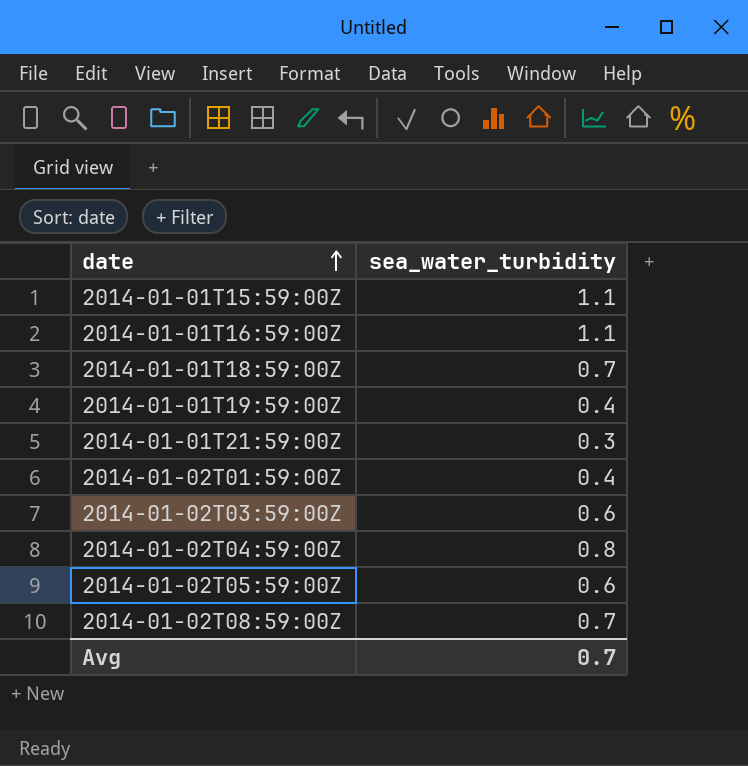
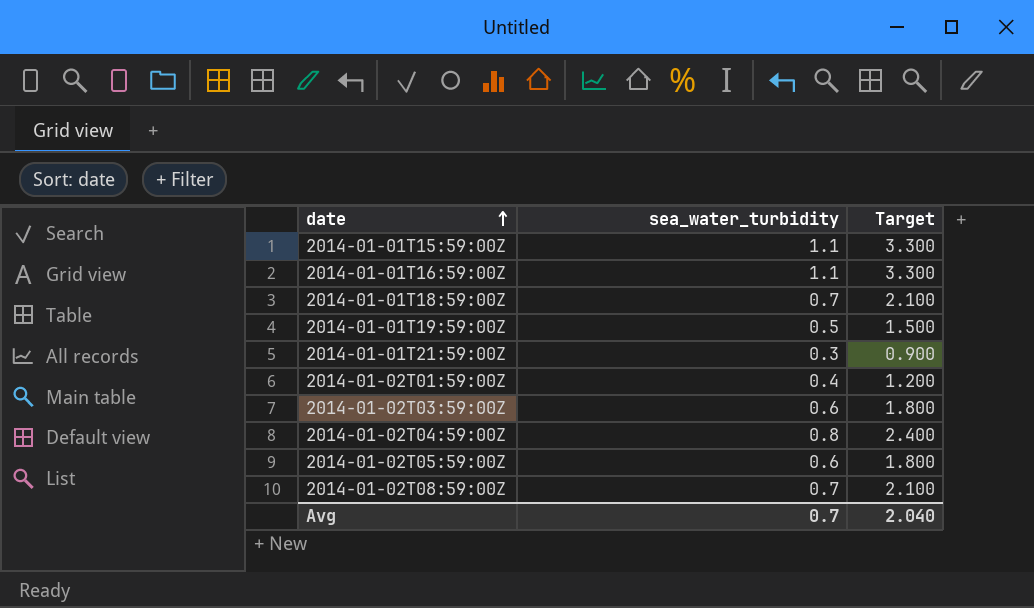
column Target | formula: none -> [sea_water_turbidity] * 3
2014-01-01T19:59:00Z | sea_water_turbidity: 0.4 -> 0.5

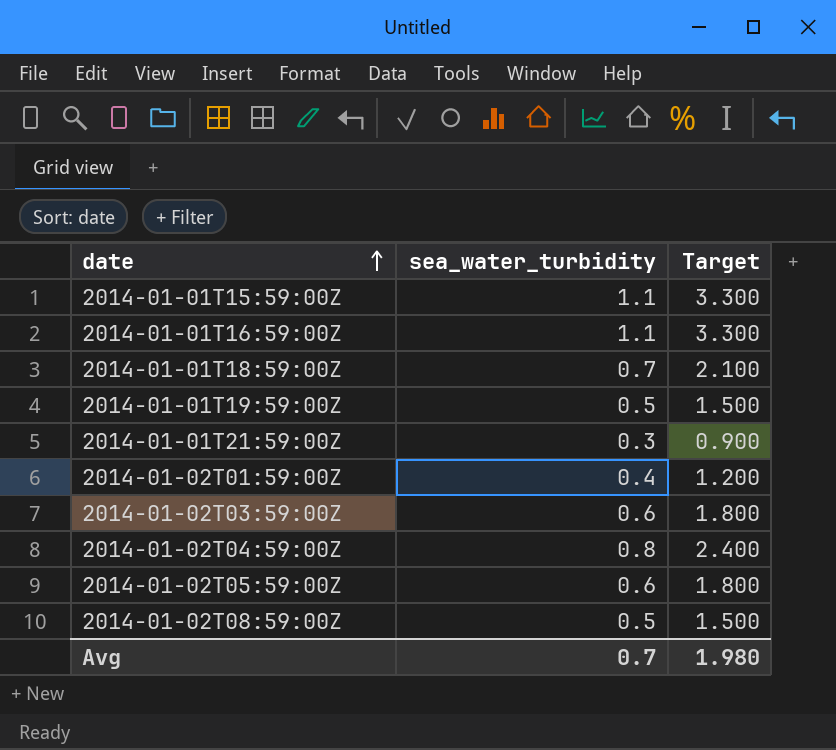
2014-01-02T08:59:00Z | sea_water_turbidity: 0.7 -> 0.5
2014-01-02T08:59:00Z | Target: 2.100 -> 1.500
Avg | Target: 2.040 -> 1.980

